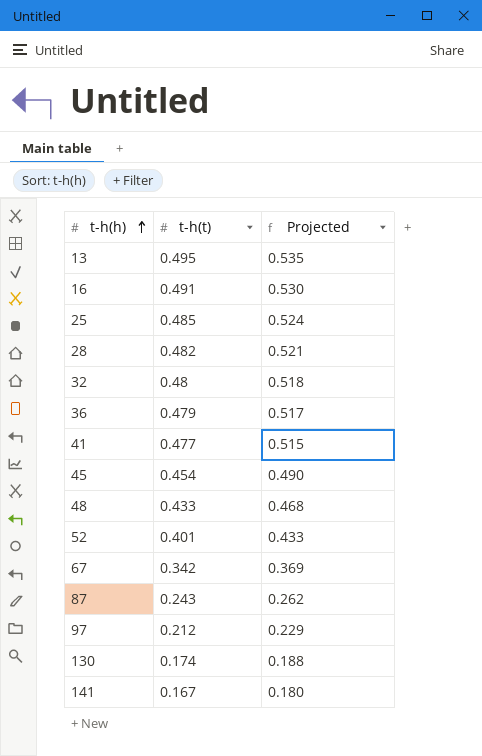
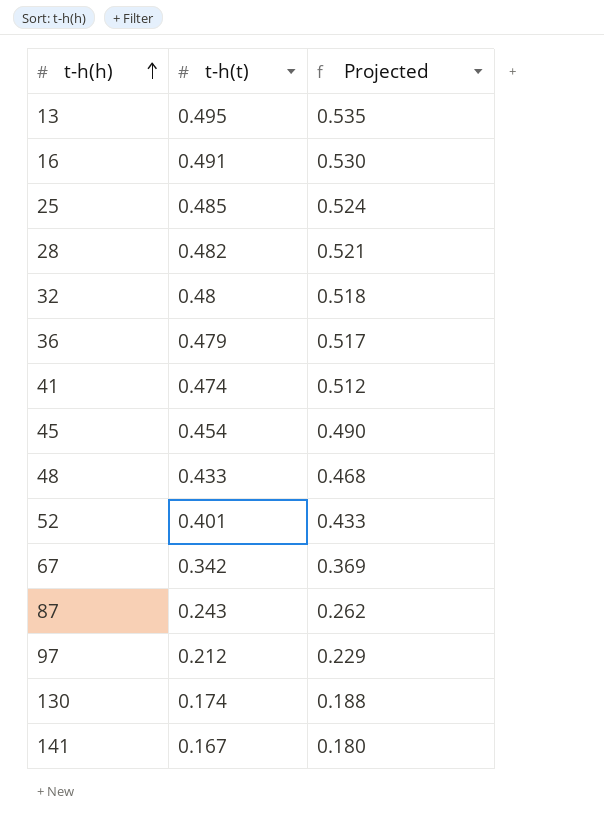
41 | t-h(t): 0.477 -> 0.474
41 | Projected: 0.515 -> 0.512

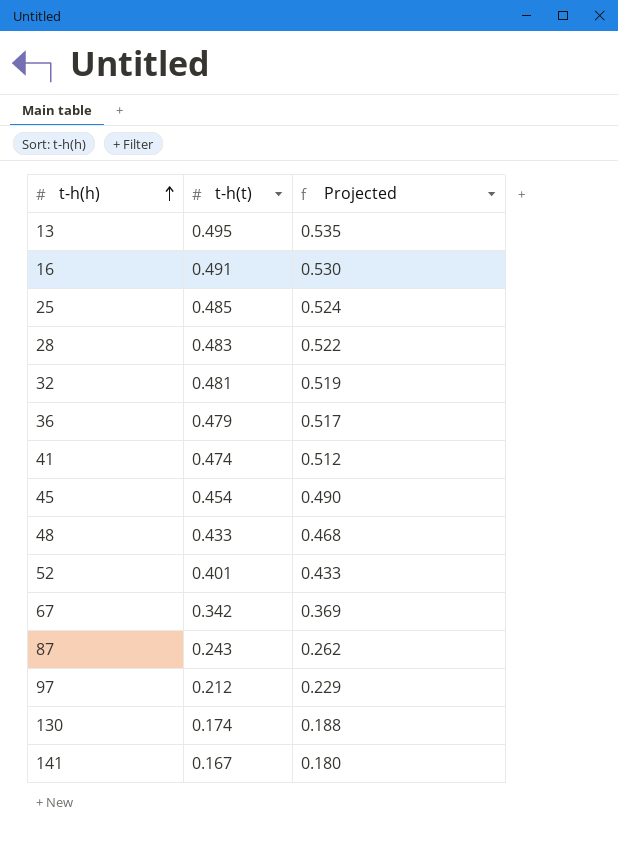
28 | t-h(t): 0.482 -> 0.483
28 | Projected: 0.521 -> 0.522
32 | t-h(t): 0.48 -> 0.481
32 | Projected: 0.518 -> 0.519

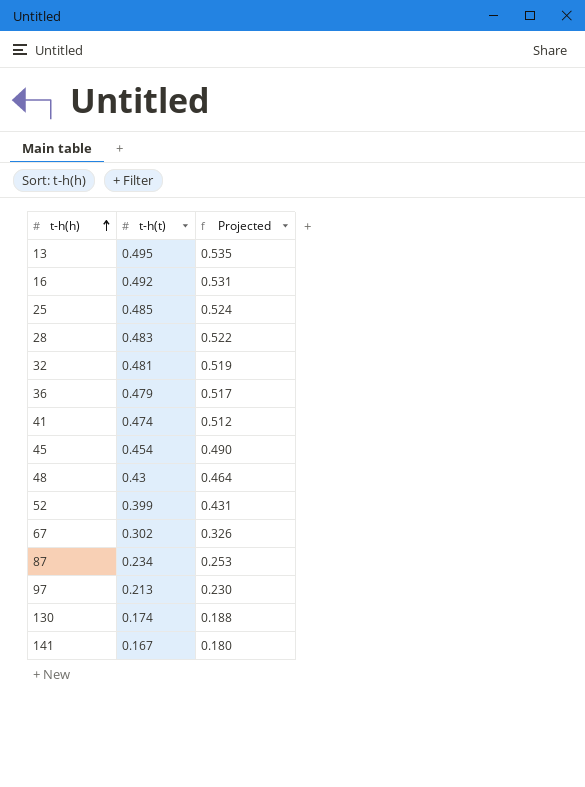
16 | t-h(t): 0.491 -> 0.492
16 | Projected: 0.530 -> 0.531
48 | t-h(t): 0.433 -> 0.43
48 | Projected: 0.468 -> 0.464
52 | t-h(t): 0.401 -> 0.399
52 | Projected: 0.433 -> 0.431
67 | t-h(t): 0.342 -> 0.302
67 | Projected: 0.369 -> 0.326
87 | t-h(t): 0.243 -> 0.234
87 | Projected: 0.262 -> 0.253
97 | t-h(t): 0.212 -> 0.213
97 | Projected: 0.229 -> 0.230

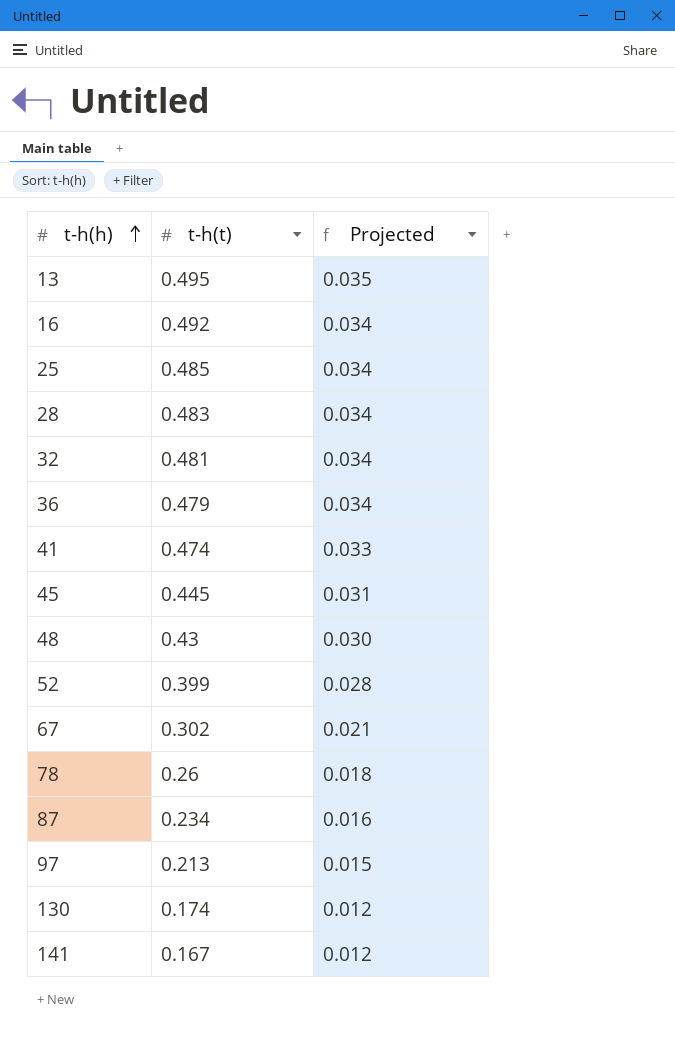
column Projected | formula: [t-h(t)] * 1.08 -> [t-h(t)] * 0.07
45 | t-h(t): 0.454 -> 0.445
row 78: none -> 0.26 | 0.018

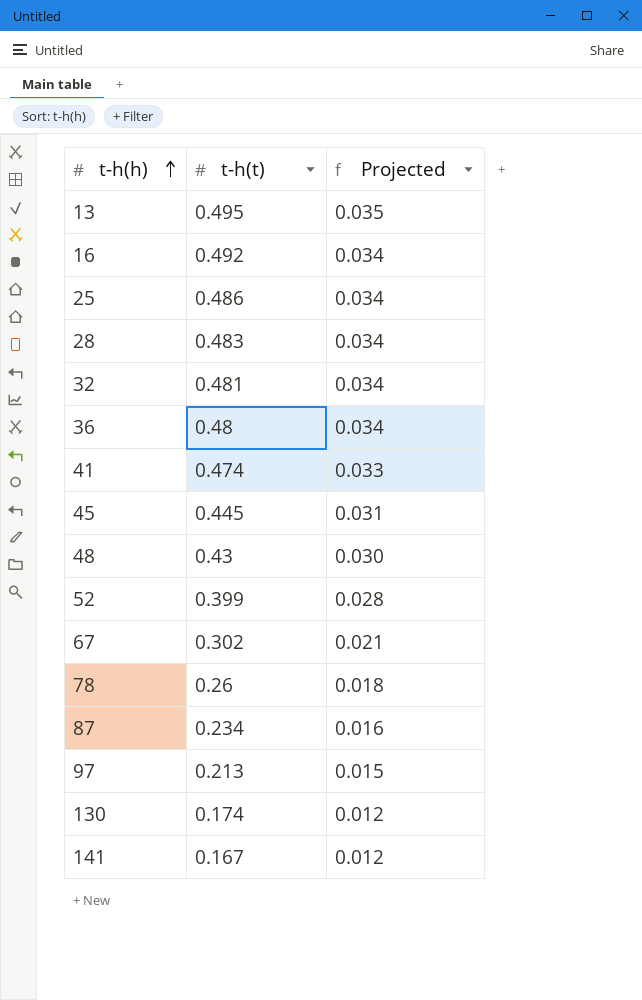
25 | t-h(t): 0.485 -> 0.486
36 | t-h(t): 0.479 -> 0.48

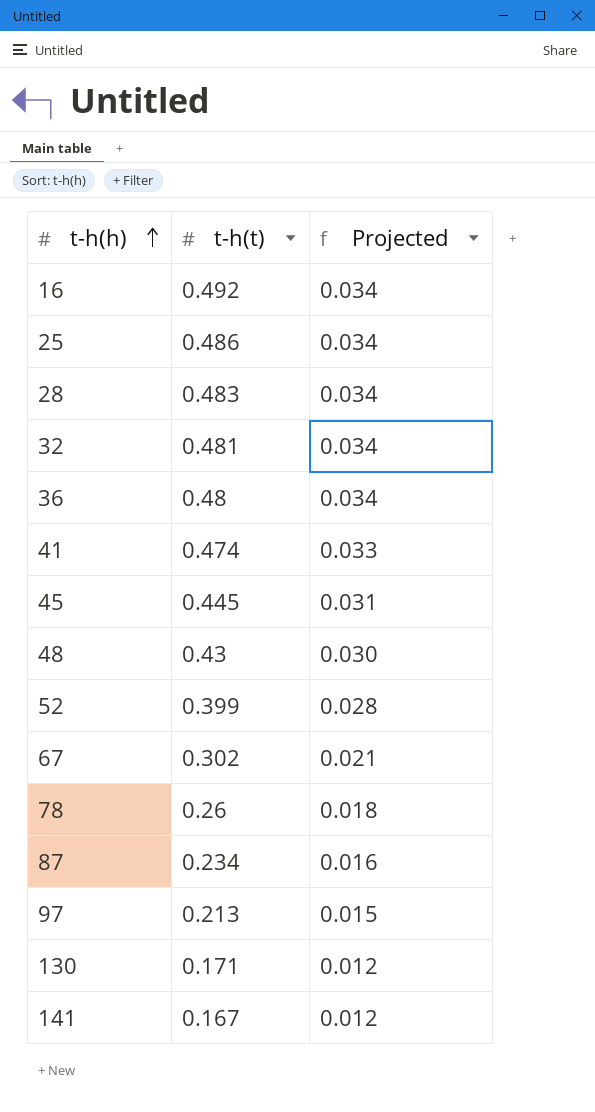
row 13: 0.495 | 0.035 -> none
130 | t-h(t): 0.174 -> 0.171

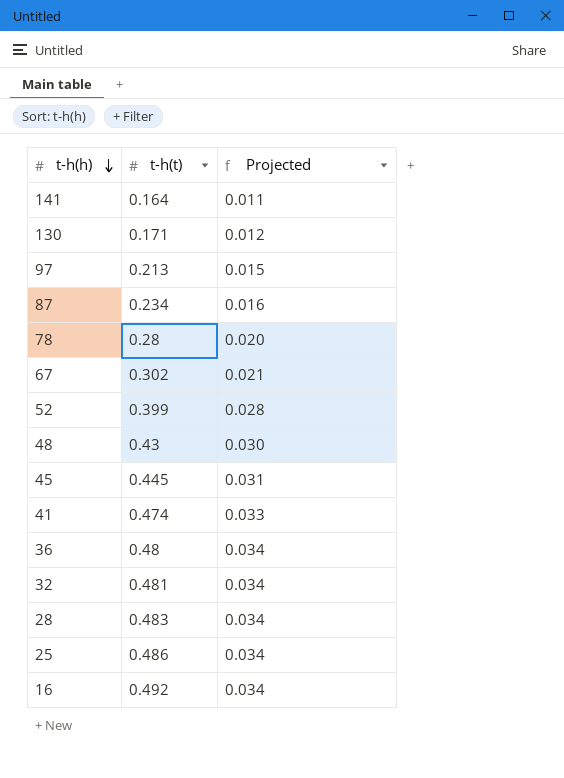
row order: t-h(h) ascending -> t-h(h) descending
141 | t-h(t): 0.167 -> 0.164
141 | Projected: 0.012 -> 0.011
78 | t-h(t): 0.26 -> 0.28
78 | Projected: 0.018 -> 0.020

